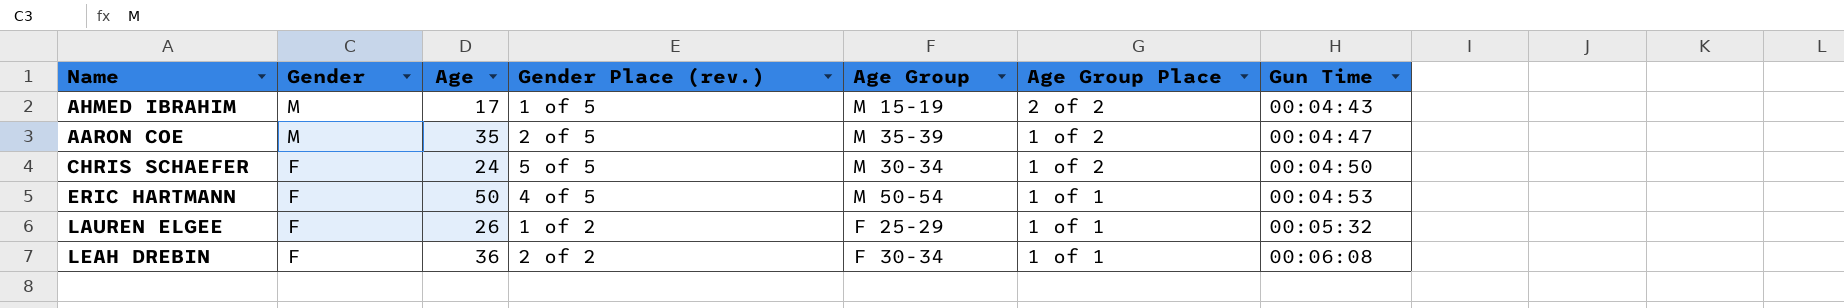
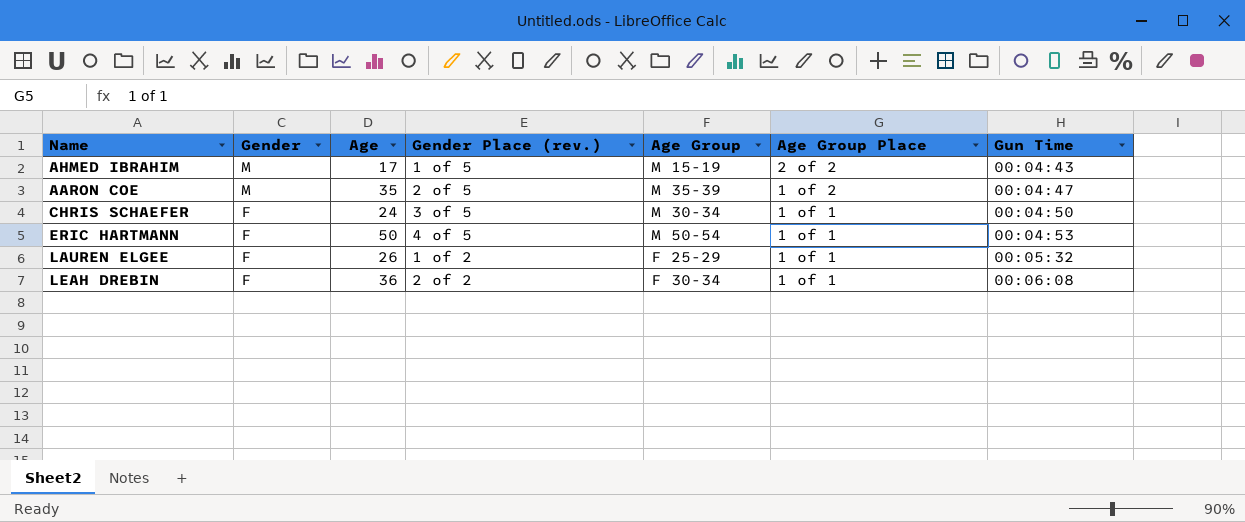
CHRIS SCHAEFER | Gender Place (rev.): 5 of 5 -> 3 of 5
CHRIS SCHAEFER | Age Group Place: 1 of 2 -> 1 of 1

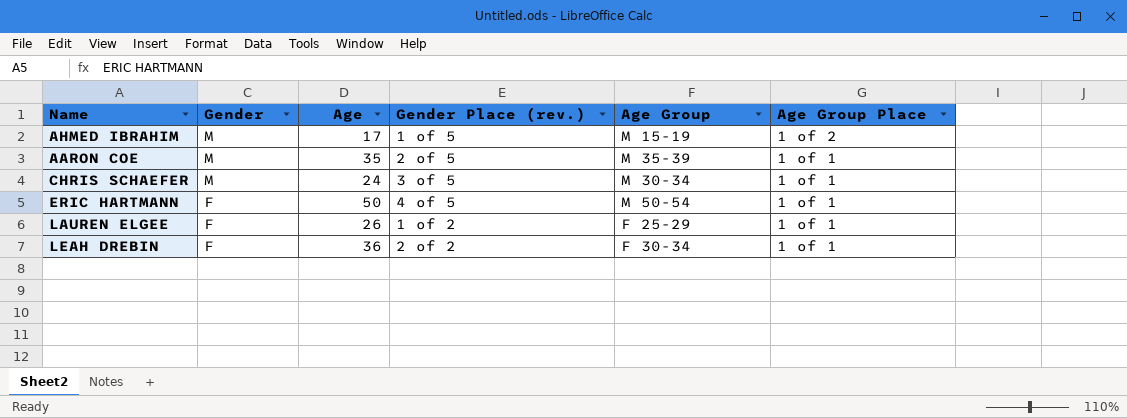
column Gun Time | position: 7 -> none
AHMED IBRAHIM | Age Group Place: 2 of 2 -> 1 of 2
AARON COE | Age Group Place: 1 of 2 -> 1 of 1
CHRIS SCHAEFER | Gender: F -> M

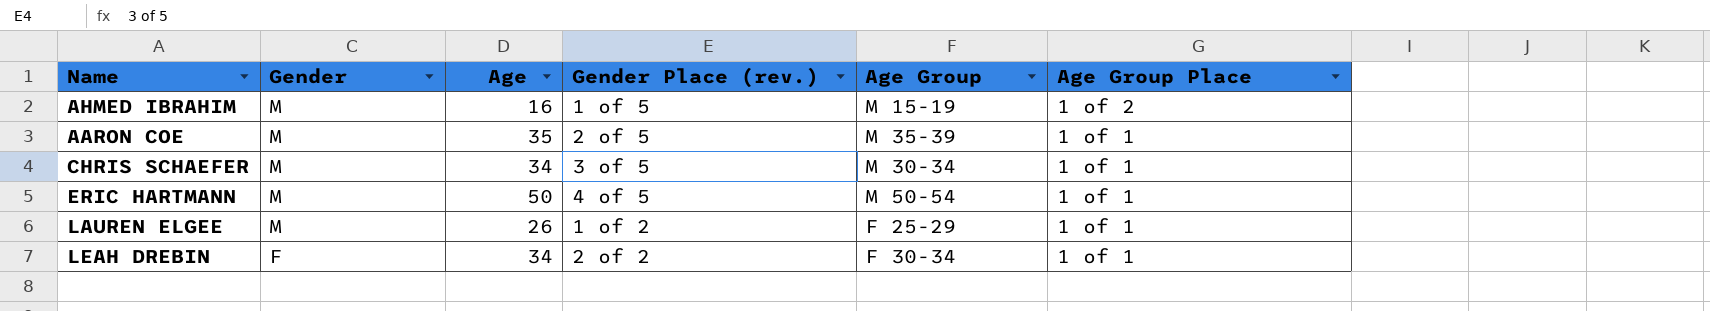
AHMED IBRAHIM | Age: 17 -> 16
CHRIS SCHAEFER | Age: 24 -> 34
ERIC HARTMANN | Gender: F -> M
LAUREN ELGEE | Gender: F -> M
LEAH DREBIN | Age: 36 -> 34

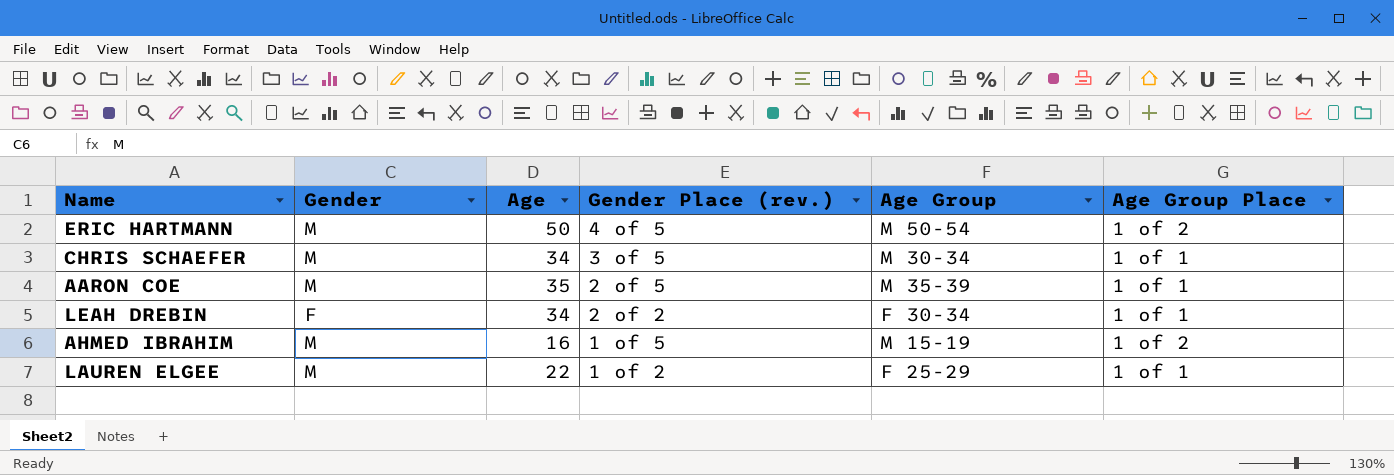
row order: Gender descending -> Gender Place (rev.) descending
ERIC HARTMANN | Age Group Place: 1 of 1 -> 1 of 2
LAUREN ELGEE | Age: 26 -> 22

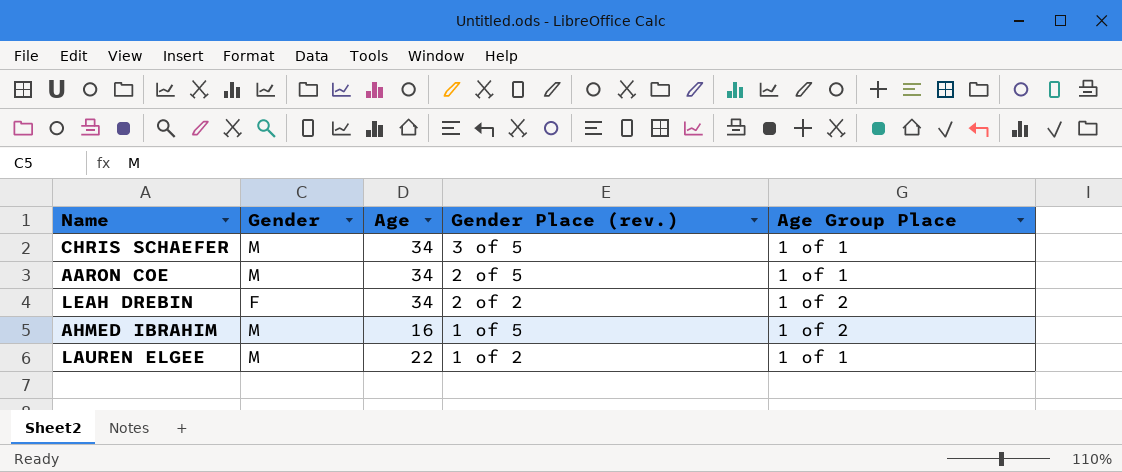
column Age Group | position: 5 -> none
row ERIC HARTMANN: M | 50 | 4 of 5 | M 50-54 | 1 of 2 -> none
AARON COE | Age: 35 -> 34
LEAH DREBIN | Age Group Place: 1 of 1 -> 1 of 2

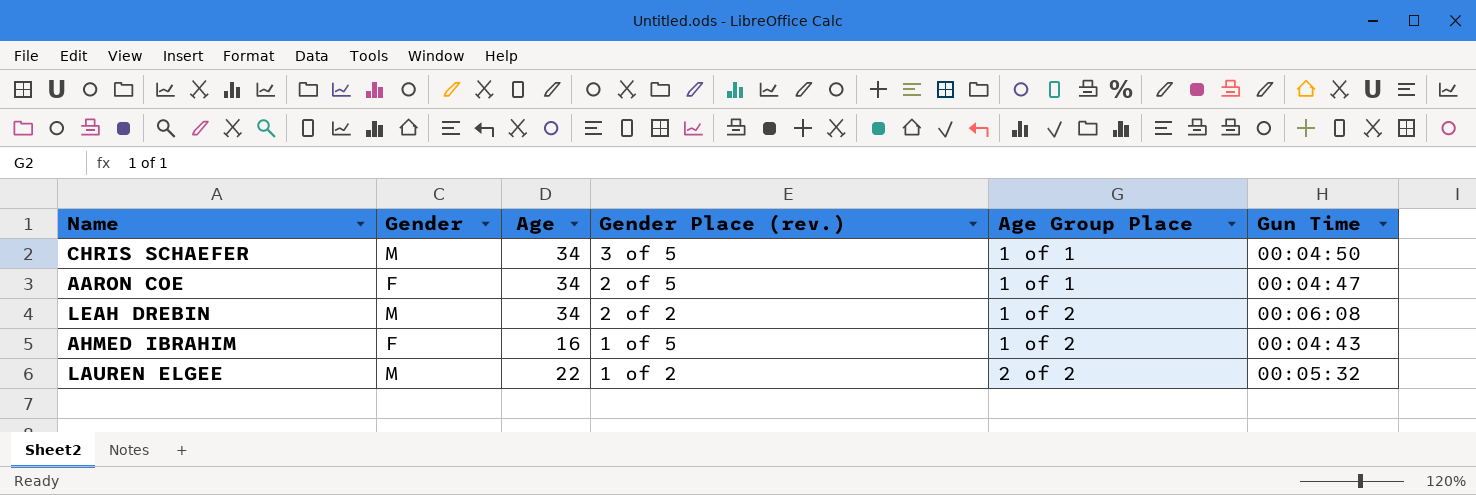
column Gun Time | position: none -> 6
AARON COE | Gender: M -> F
LEAH DREBIN | Gender: F -> M
AHMED IBRAHIM | Gender: M -> F
LAUREN ELGEE | Age Group Place: 1 of 1 -> 2 of 2

